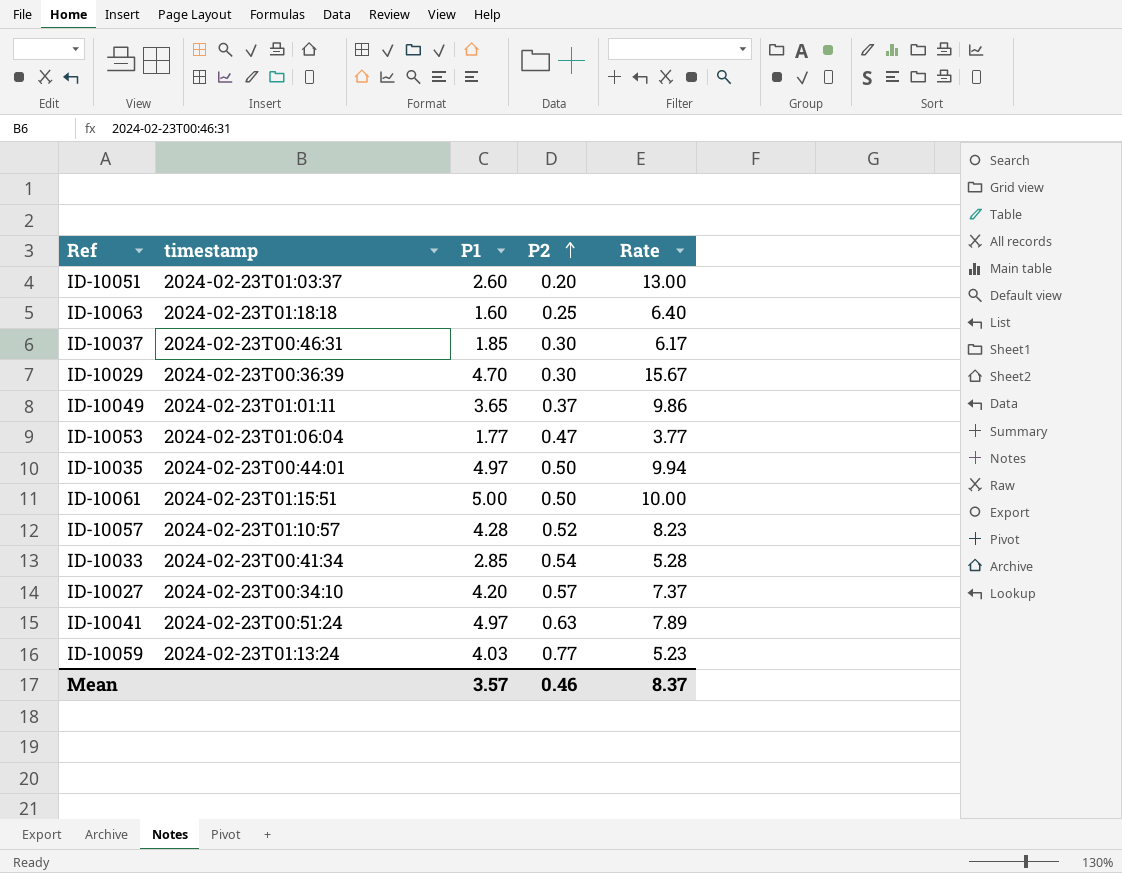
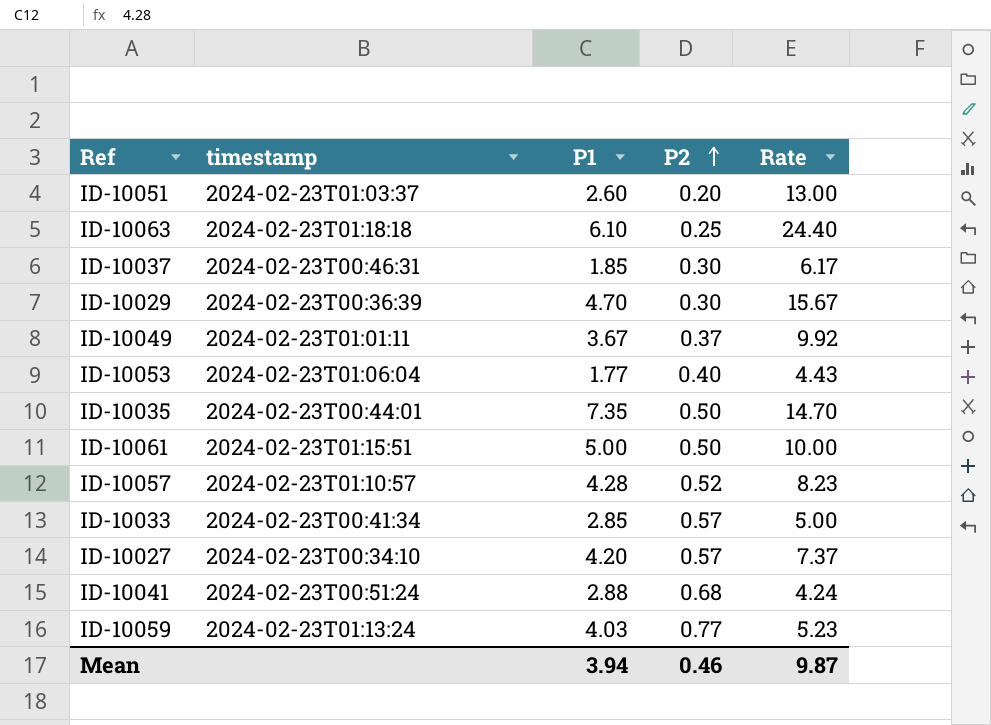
ID-10063 | P1: 1.60 -> 6.10
ID-10063 | Rate: 6.40 -> 24.40
ID-10049 | P1: 3.65 -> 3.67
ID-10049 | Rate: 9.86 -> 9.92
ID-10053 | P2: 0.47 -> 0.40
ID-10053 | Rate: 3.77 -> 4.43
ID-10035 | P1: 4.97 -> 7.35
ID-10035 | Rate: 9.94 -> 14.70
ID-10033 | P2: 0.54 -> 0.57
ID-10033 | Rate: 5.28 -> 5.00
ID-10041 | P1: 4.97 -> 2.88
ID-10041 | P2: 0.63 -> 0.68
ID-10041 | Rate: 7.89 -> 4.24
Mean | P1: 3.57 -> 3.94
Mean | Rate: 8.37 -> 9.87

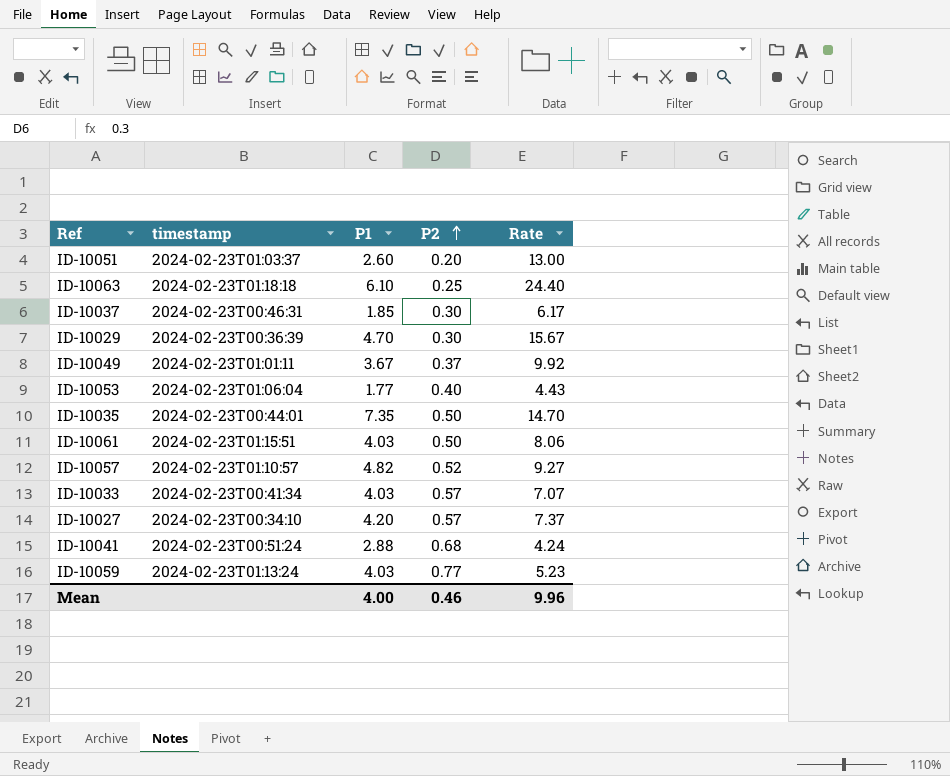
ID-10061 | P1: 5.00 -> 4.03
ID-10061 | Rate: 10.00 -> 8.06
ID-10057 | P1: 4.28 -> 4.82
ID-10057 | Rate: 8.23 -> 9.27
ID-10033 | P1: 2.85 -> 4.03
ID-10033 | Rate: 5.00 -> 7.07
Mean | P1: 3.94 -> 4.00
Mean | Rate: 9.87 -> 9.96

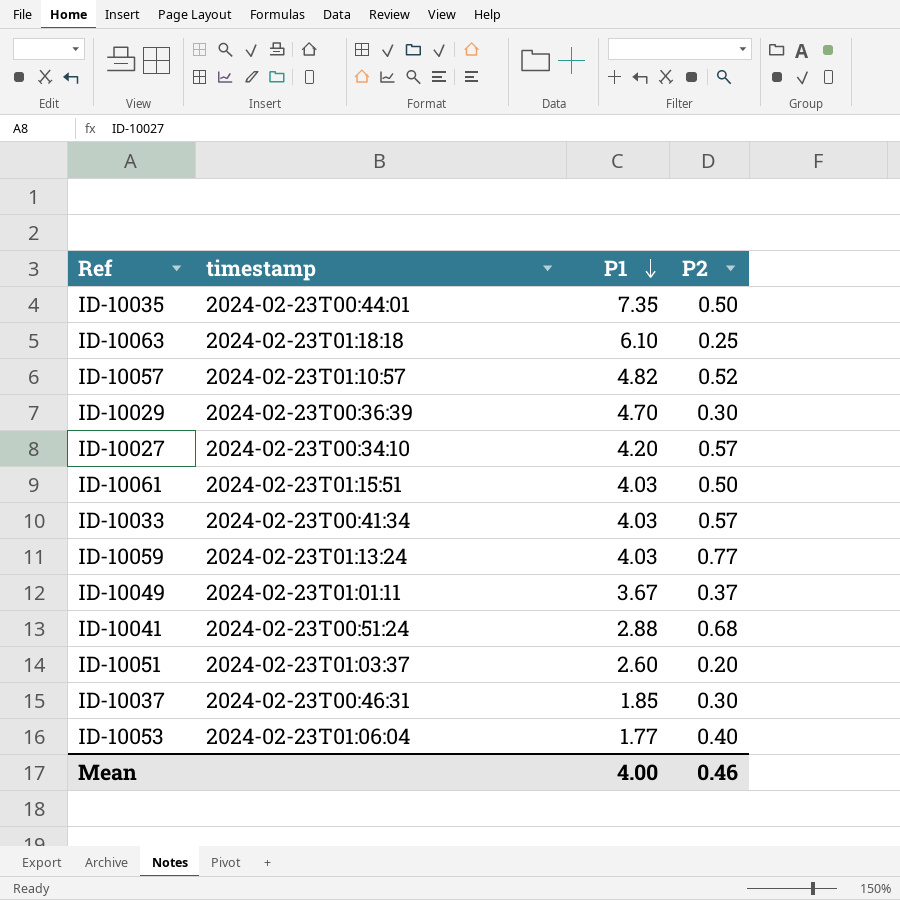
row order: P2 ascending -> P1 descending
column Rate | formula: [P1] / [P2] -> none

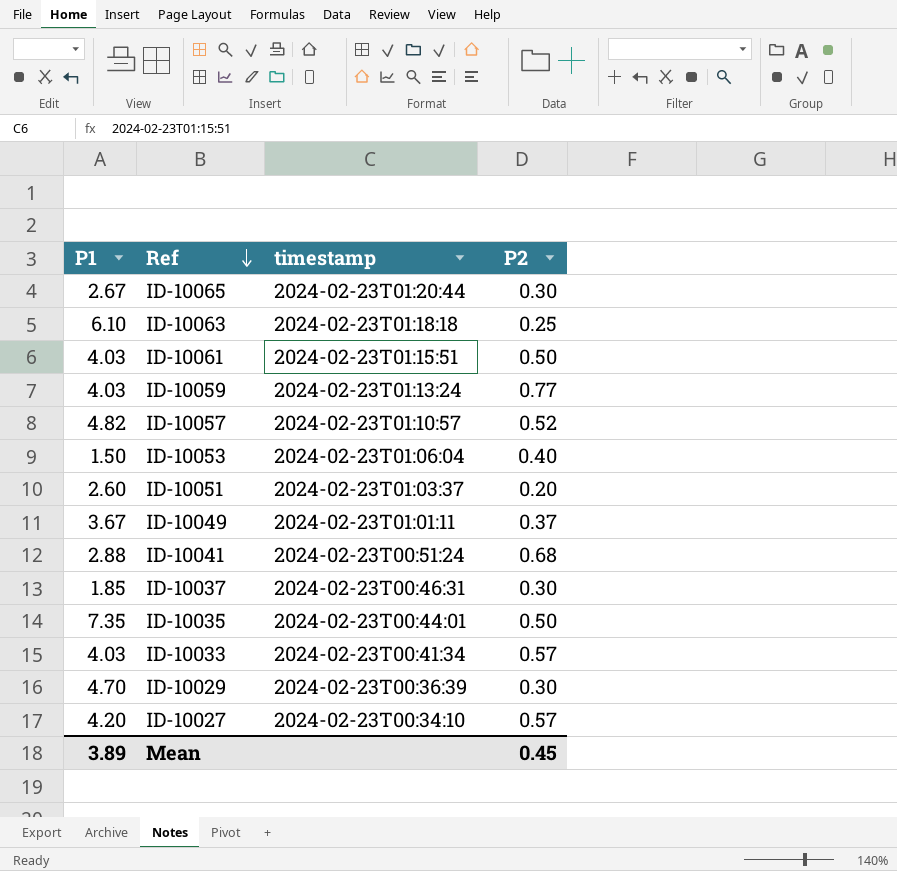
row order: P1 descending -> Ref descending
column P1 | position: 3 -> 1
row ID-10065: none -> 2.67 | 2024-02-23T01:20:44 | 0.30
ID-10053 | P1: 1.77 -> 1.50
Mean | P1: 4.00 -> 3.89
Mean | P2: 0.46 -> 0.45

